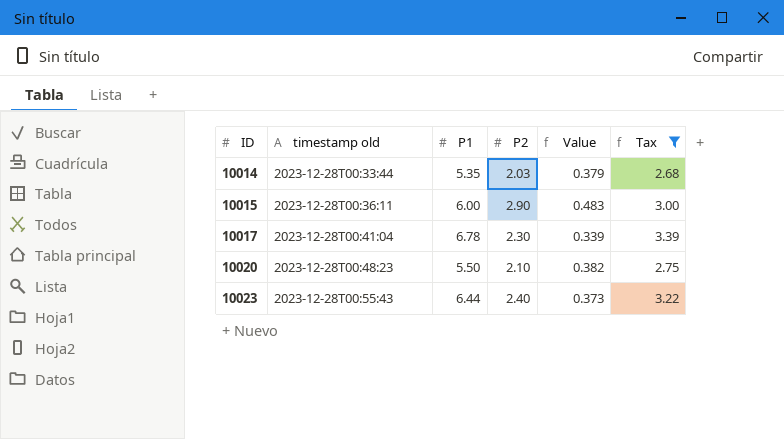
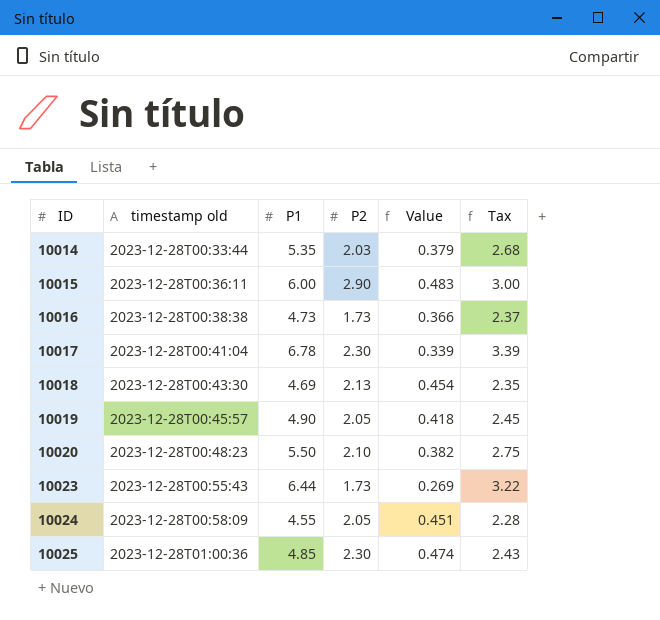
filter: Tax >= 2.68 -> none
10023 | P2: 2.40 -> 1.73
10023 | Value: 0.373 -> 0.269

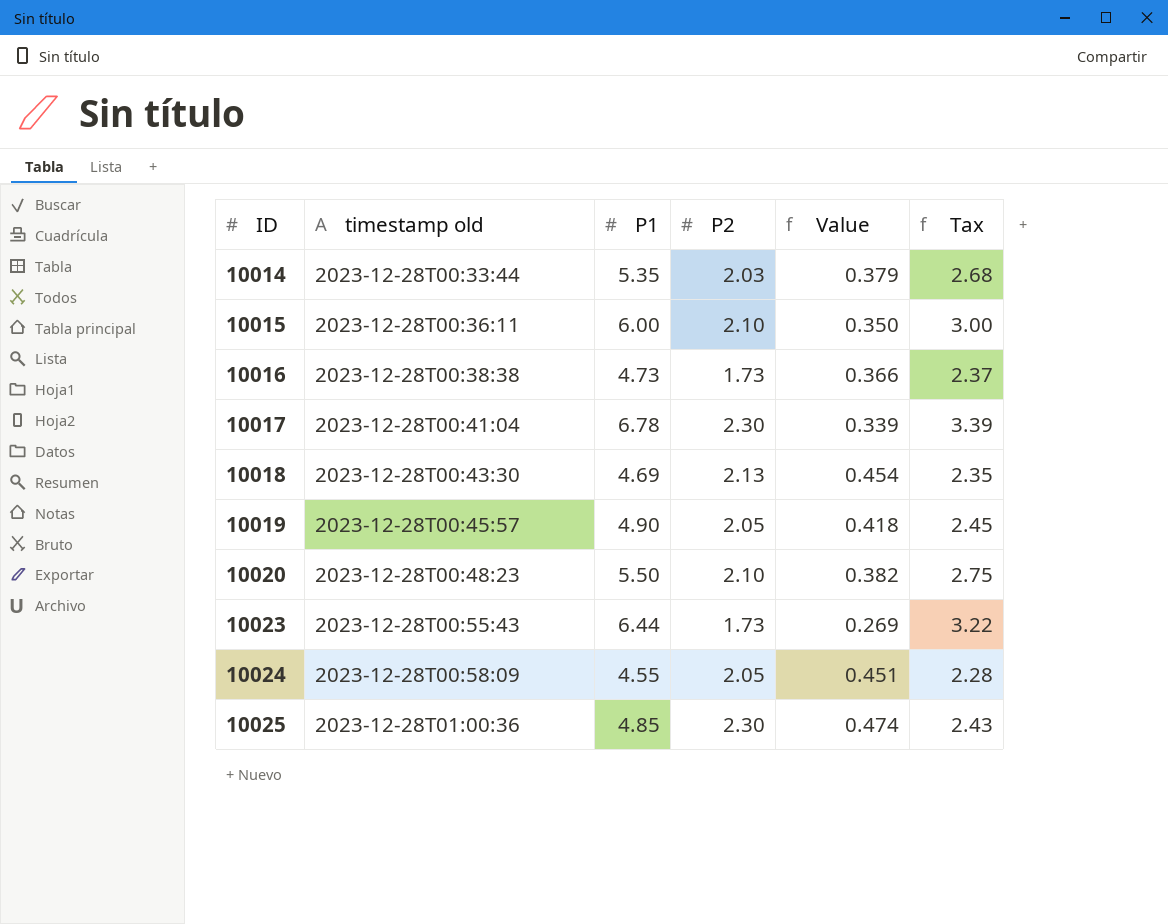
10015 | P2: 2.90 -> 2.10
10015 | Value: 0.483 -> 0.350

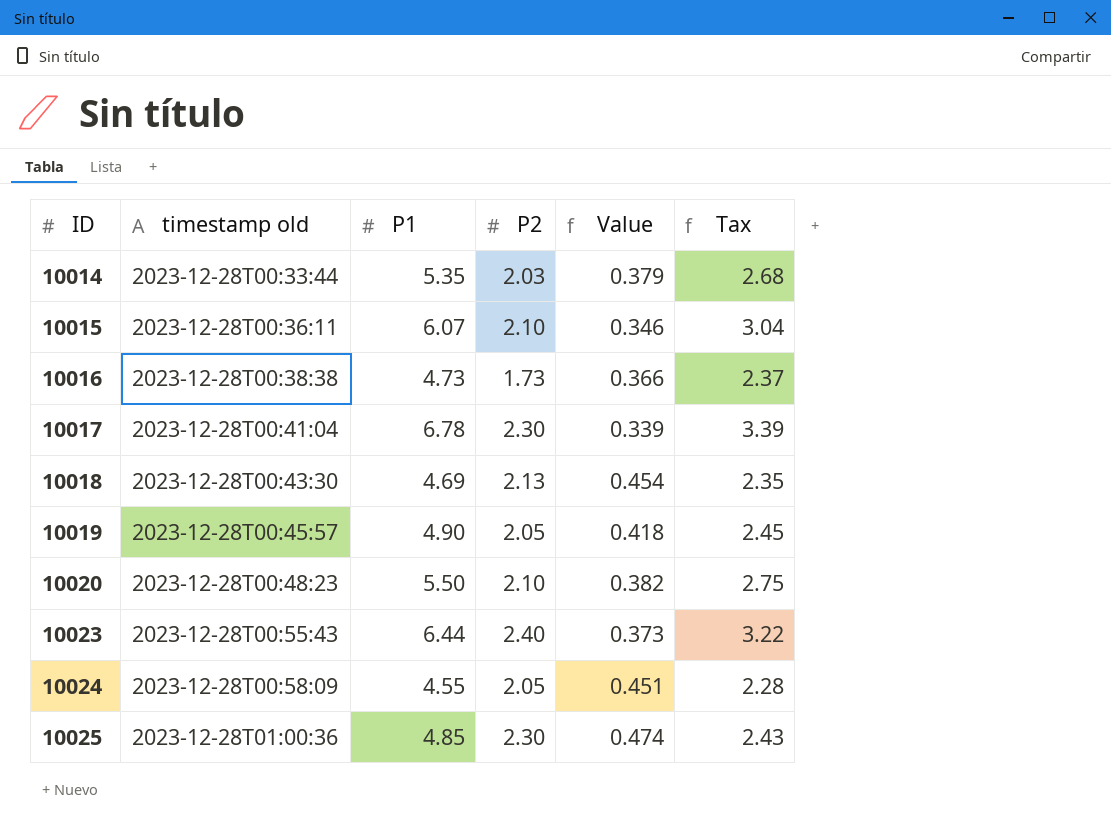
10015 | P1: 6.00 -> 6.07
10015 | Value: 0.350 -> 0.346
10015 | Tax: 3.00 -> 3.04
10023 | P2: 1.73 -> 2.40
10023 | Value: 0.269 -> 0.373

